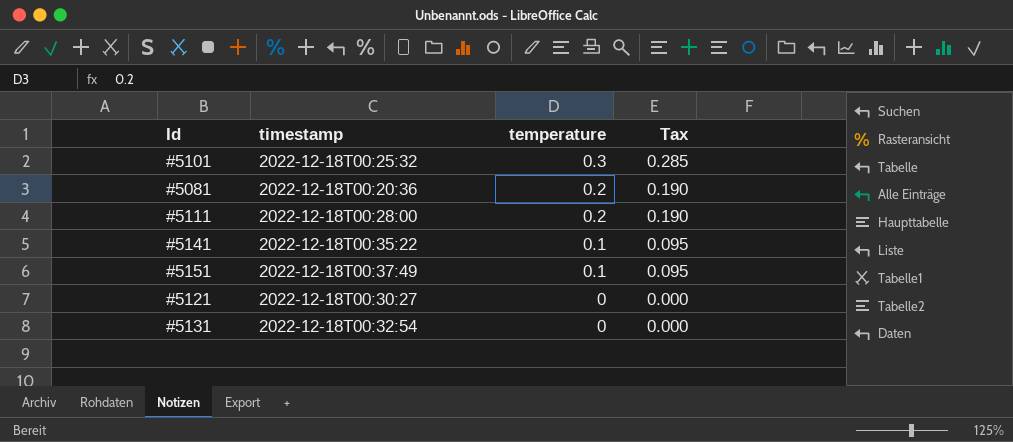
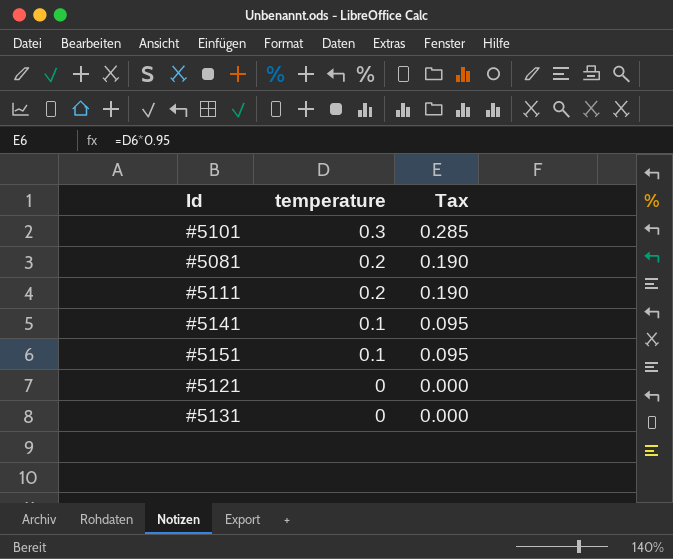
column timestamp | position: 2 -> none

